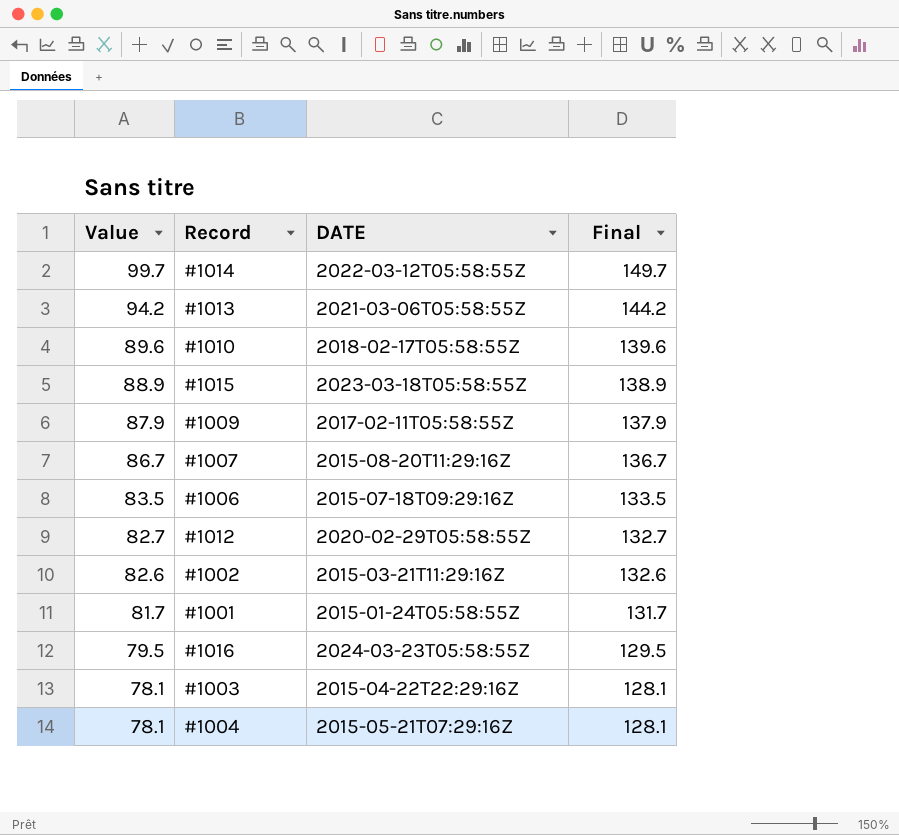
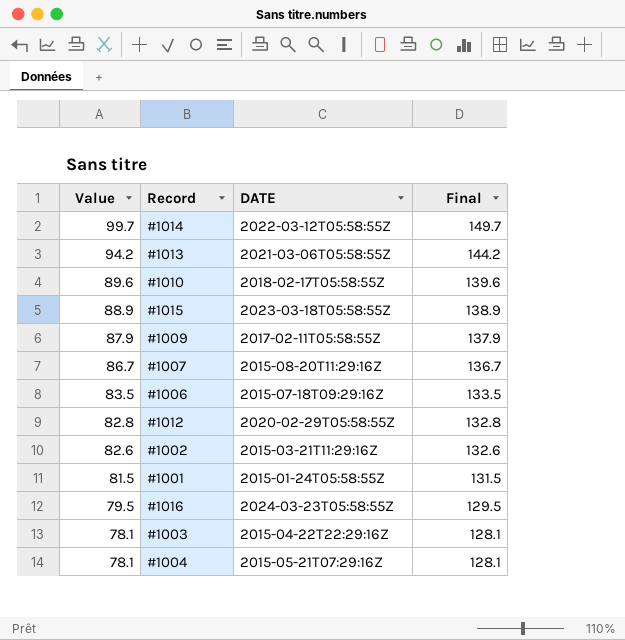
#1012 | Value: 82.7 -> 82.8
#1012 | Final: 132.7 -> 132.8
#1001 | Value: 81.7 -> 81.5
#1001 | Final: 131.7 -> 131.5

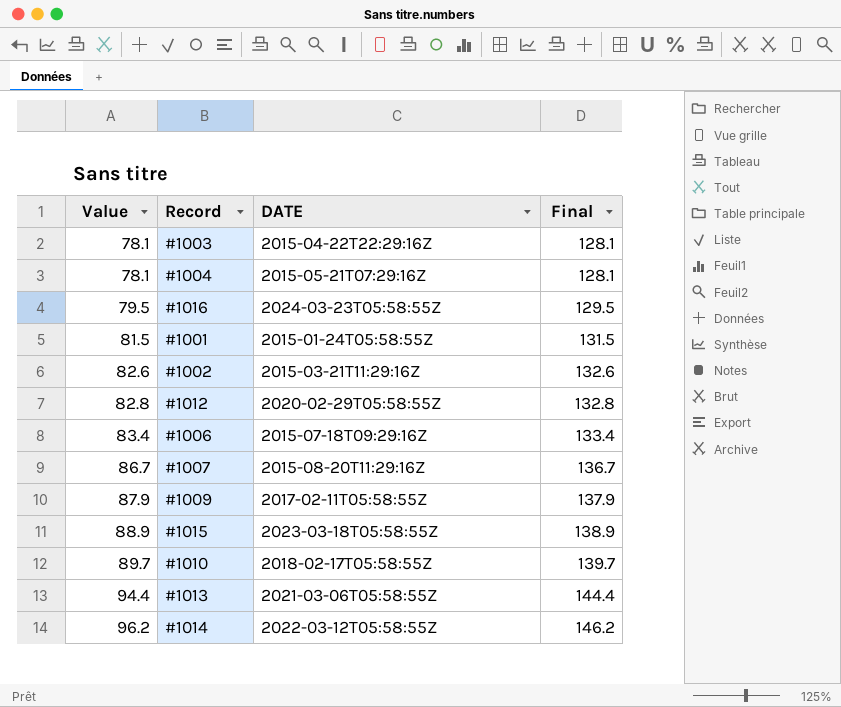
row order: Value descending -> Value ascending
#1006 | Value: 83.5 -> 83.4
#1006 | Final: 133.5 -> 133.4
#1010 | Value: 89.6 -> 89.7
#1010 | Final: 139.6 -> 139.7
#1013 | Value: 94.2 -> 94.4
#1013 | Final: 144.2 -> 144.4
#1014 | Value: 99.7 -> 96.2
#1014 | Final: 149.7 -> 146.2

